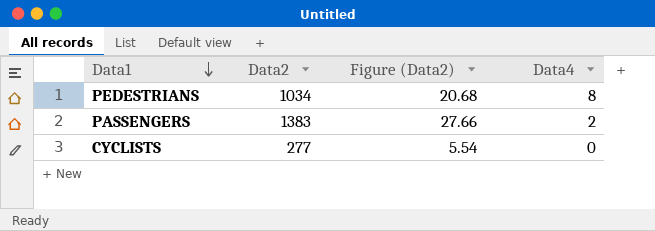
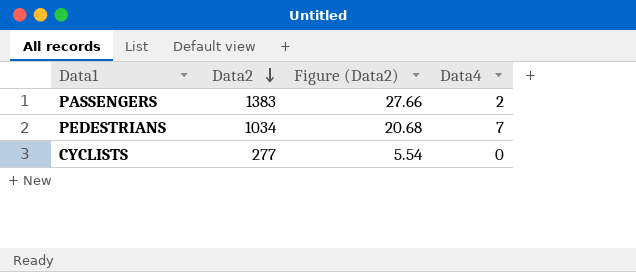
row order: Data1 descending -> Data2 descending
PEDESTRIANS | Data4: 8 -> 7

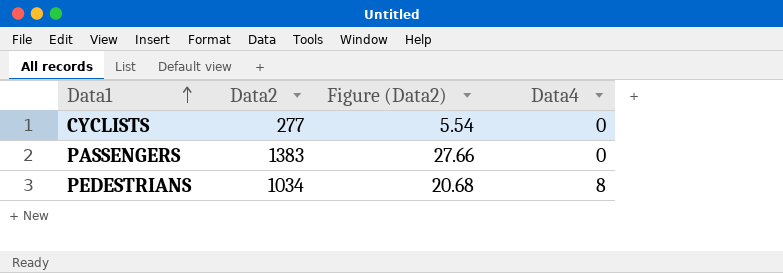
row order: Data2 descending -> Data1 ascending
PASSENGERS | Data4: 2 -> 0
PEDESTRIANS | Data4: 7 -> 8

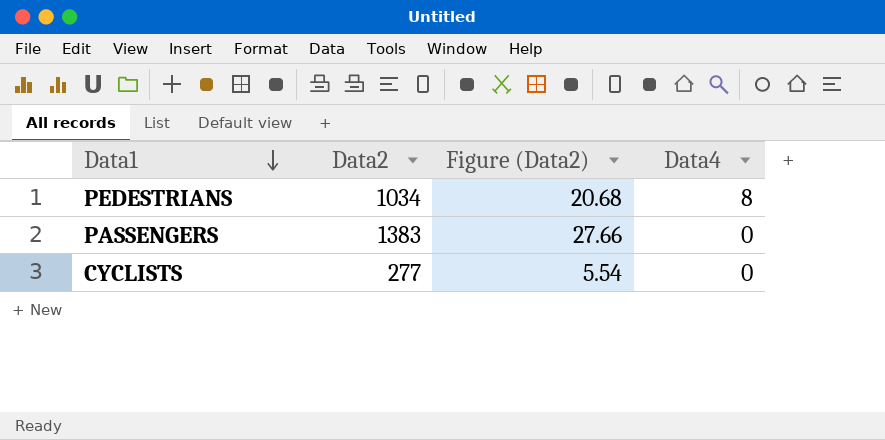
row order: Data1 ascending -> Data1 descending

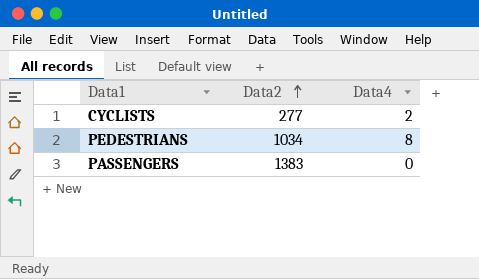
row order: Data1 descending -> Data2 ascending
column Figure (Data2) | formula: [Data2] * 0.02 -> none
CYCLISTS | Data4: 0 -> 2

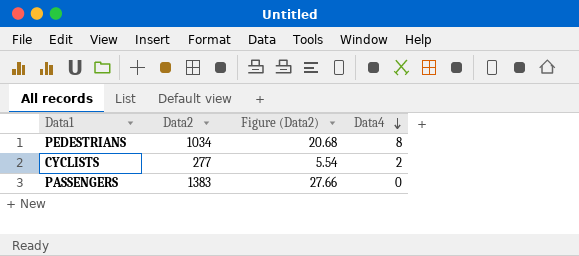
row order: Data2 ascending -> Data4 descending
column Figure (Data2) | formula: none -> [Data2] * 0.02

